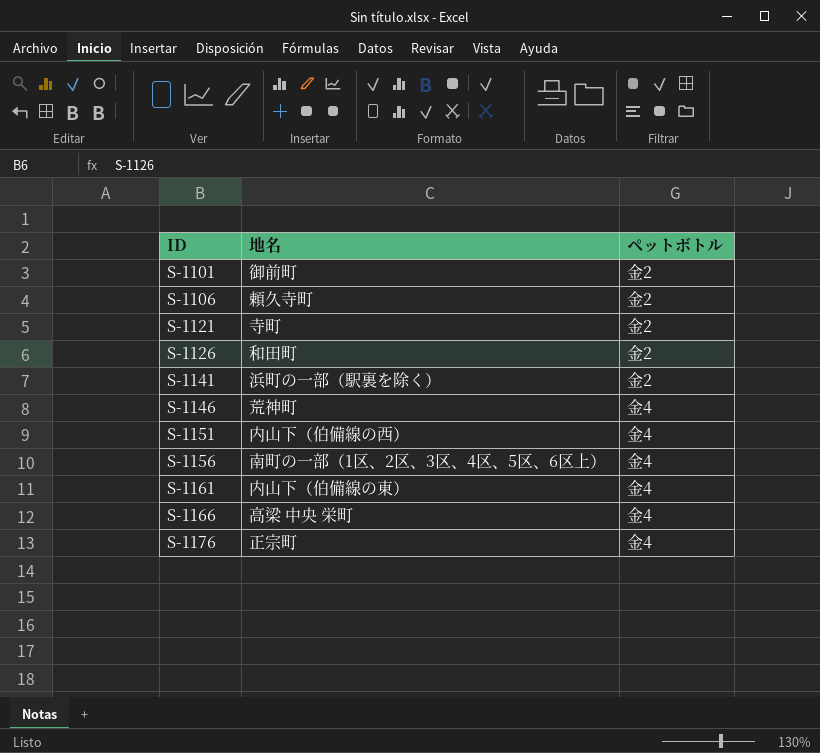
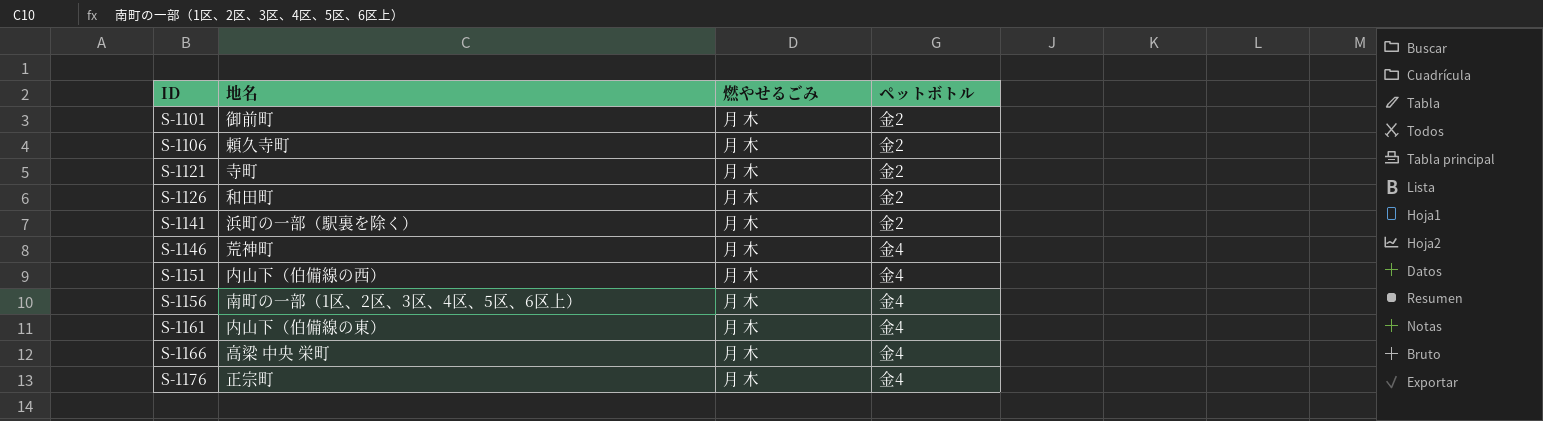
column 燃やせるごみ | position: none -> 3

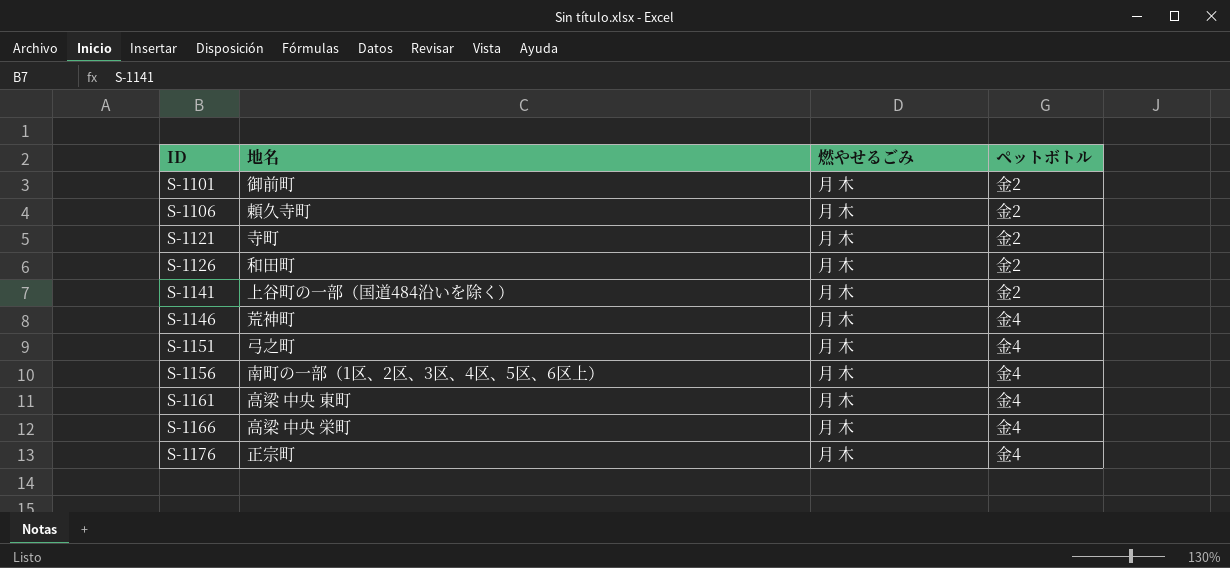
S-1141 | 地名: 浜町の一部（駅裏を除く） -> 上谷町の一部（国道484沿いを除く）
S-1151 | 地名: 内山下（伯備線の西） -> 弓之町
S-1161 | 地名: 内山下（伯備線の東） -> 高梁 中央 東町

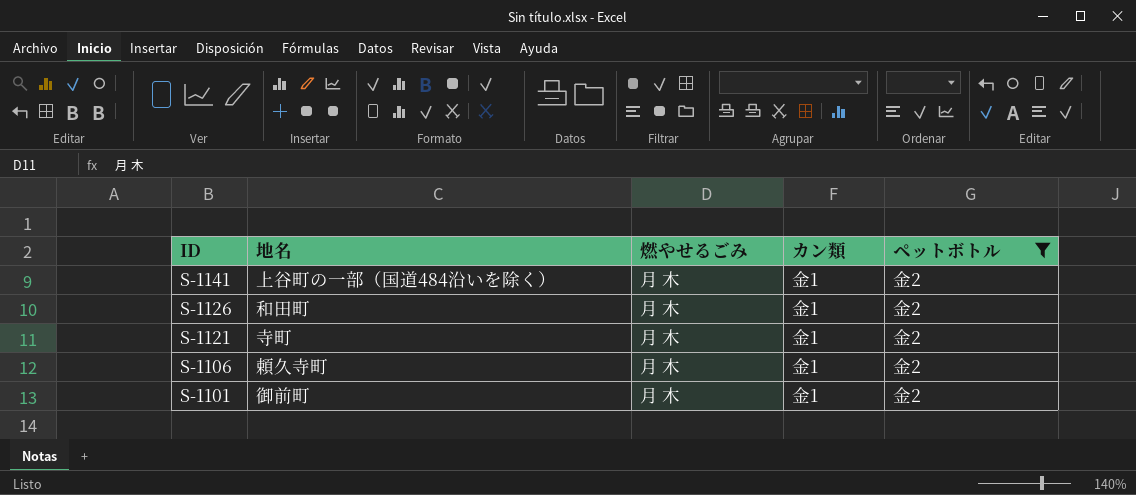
filter: none -> ペットボトル = 金2
row order: ID ascending -> ID descending
column カン類 | position: none -> 4

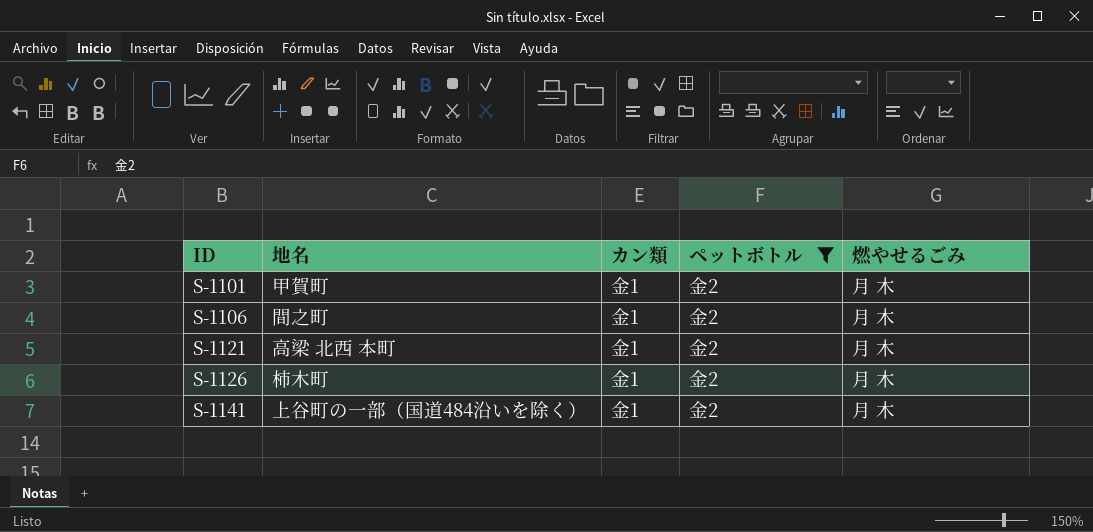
row order: ID descending -> ID ascending
column 燃やせるごみ | position: 3 -> 5
S-1101 | 地名: 御前町 -> 甲賀町
S-1106 | 地名: 頼久寺町 -> 間之町
S-1121 | 地名: 寺町 -> 高梁 北西 本町
S-1126 | 地名: 和田町 -> 柿木町

